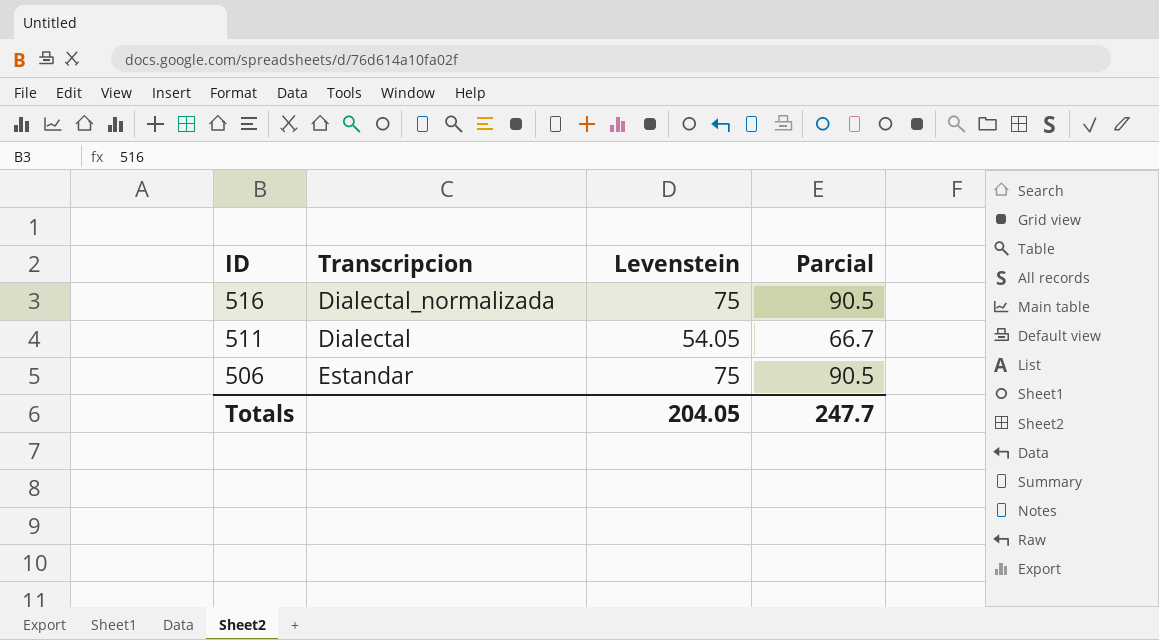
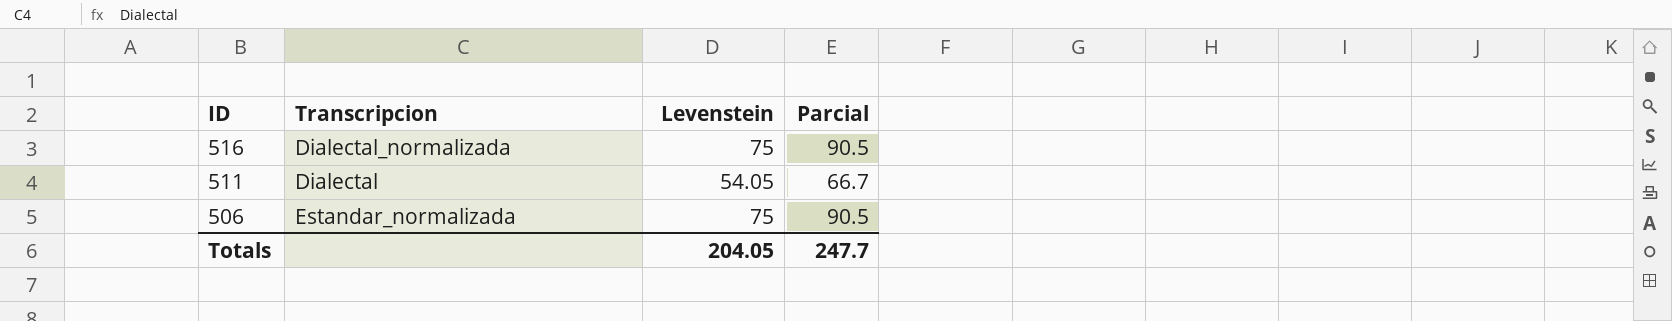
506 | Transcripcion: Estandar -> Estandar_normalizada

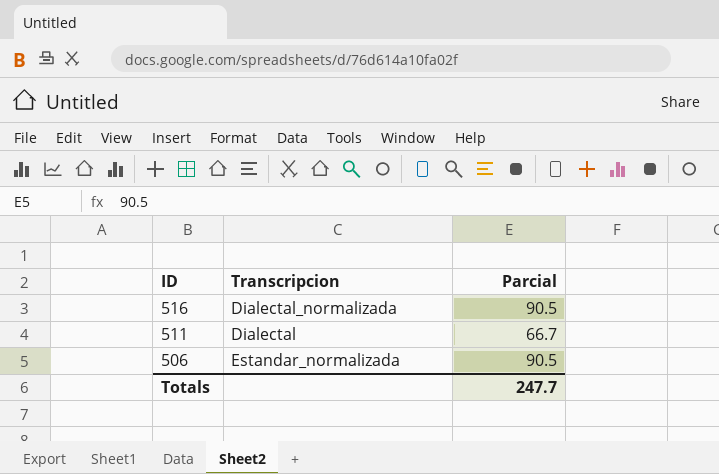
column Levenstein | position: 3 -> none

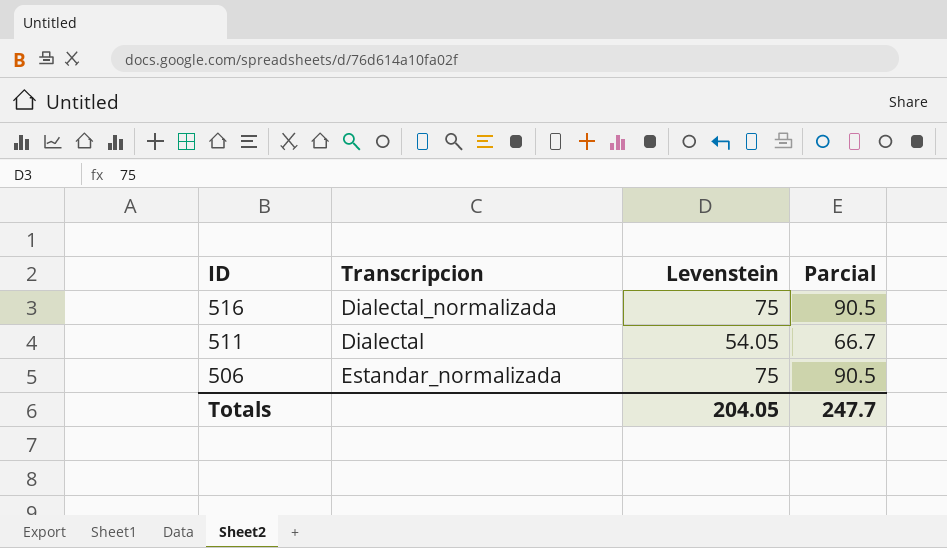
column Levenstein | position: none -> 3

